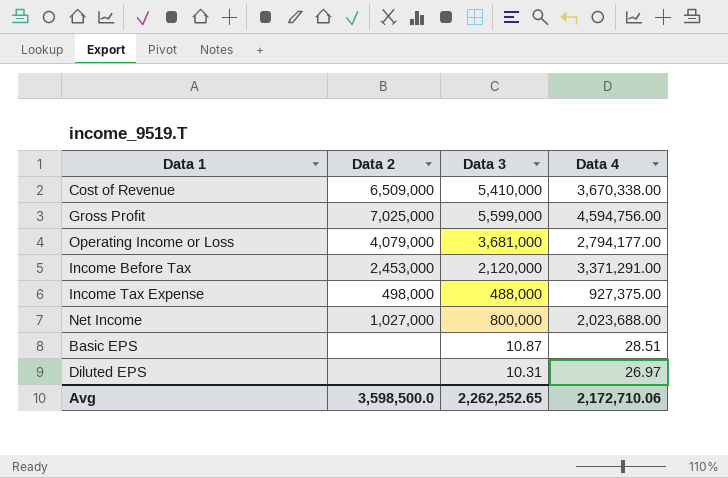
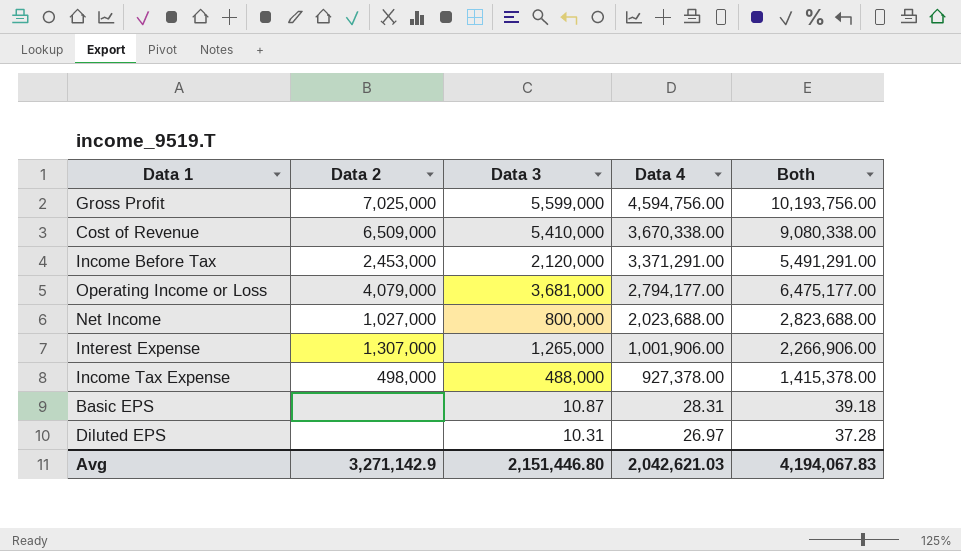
row order: none -> Data 4 descending
column Both | formula: none -> [Data 3] + [Data 4]
row Interest Expense: none -> 1,307,000 | 1,265,000 | 1,001,906.00 | 2,266,906.00
Income Tax Expense | Data 4: 927,375.00 -> 927,378.00
Basic EPS | Data 4: 28.51 -> 28.31
Avg | Data 2: 3,598,500.0 -> 3,271,142.9
Avg | Data 3: 2,262,252.65 -> 2,151,446.80
Avg | Data 4: 2,172,710.06 -> 2,042,621.03

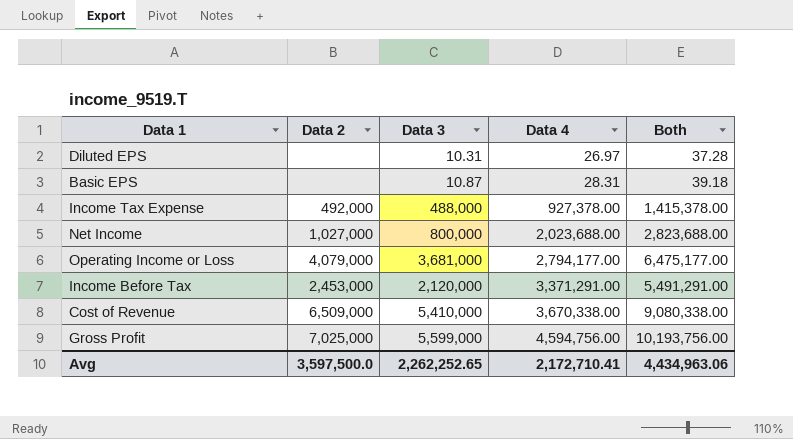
row order: Data 4 descending -> Data 4 ascending
row Interest Expense: 1,307,000 | 1,265,000 | 1,001,906.00 | 2,266,906.00 -> none
Income Tax Expense | Data 2: 498,000 -> 492,000
Avg | Data 2: 3,271,142.9 -> 3,597,500.0
Avg | Data 3: 2,151,446.80 -> 2,262,252.65
Avg | Data 4: 2,042,621.03 -> 2,172,710.41
Avg | Both: 4,194,067.83 -> 4,434,963.06

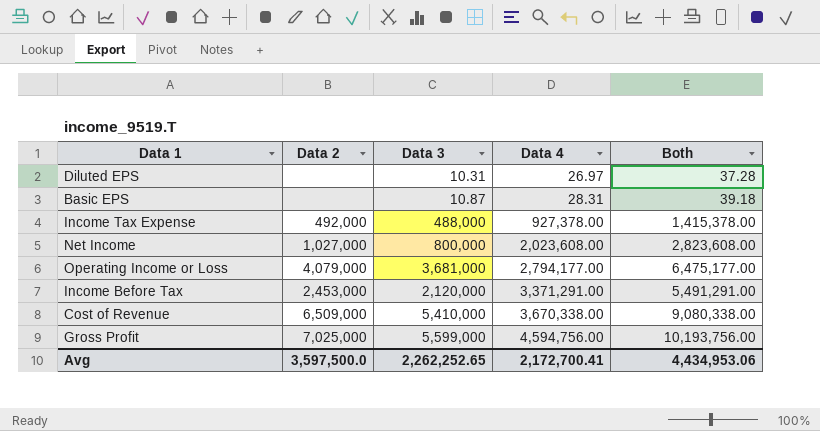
Net Income | Data 4: 2,023,688.00 -> 2,023,608.00
Net Income | Both: 2,823,688.00 -> 2,823,608.00
Avg | Data 4: 2,172,710.41 -> 2,172,700.41
Avg | Both: 4,434,963.06 -> 4,434,953.06

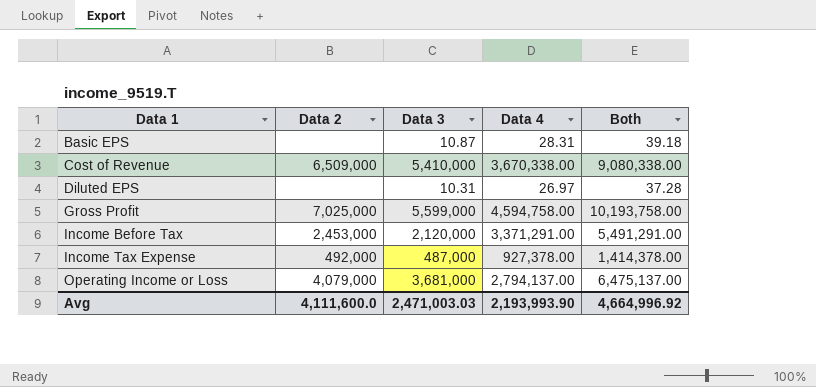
row order: Data 4 ascending -> Data 1 ascending
row Net Income: 1,027,000 | 800,000 | 2,023,608.00 | 2,823,608.00 -> none
Gross Profit | Data 4: 4,594,756.00 -> 4,594,758.00
Gross Profit | Both: 10,193,756.00 -> 10,193,758.00
Income Tax Expense | Data 3: 488,000 -> 487,000
Income Tax Expense | Both: 1,415,378.00 -> 1,414,378.00
Operating Income or Loss | Data 4: 2,794,177.00 -> 2,794,137.00
Operating Income or Loss | Both: 6,475,177.00 -> 6,475,137.00
Avg | Data 2: 3,597,500.0 -> 4,111,600.0
Avg | Data 3: 2,262,252.65 -> 2,471,003.03
Avg | Data 4: 2,172,700.41 -> 2,193,993.90
Avg | Both: 4,434,953.06 -> 4,664,996.92

